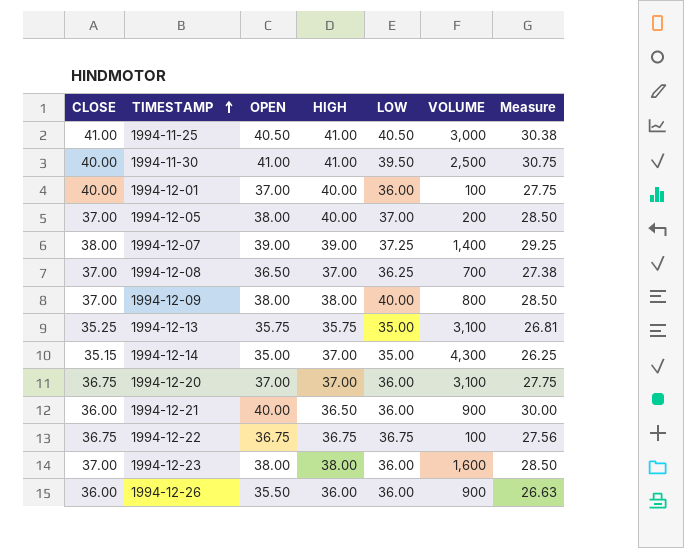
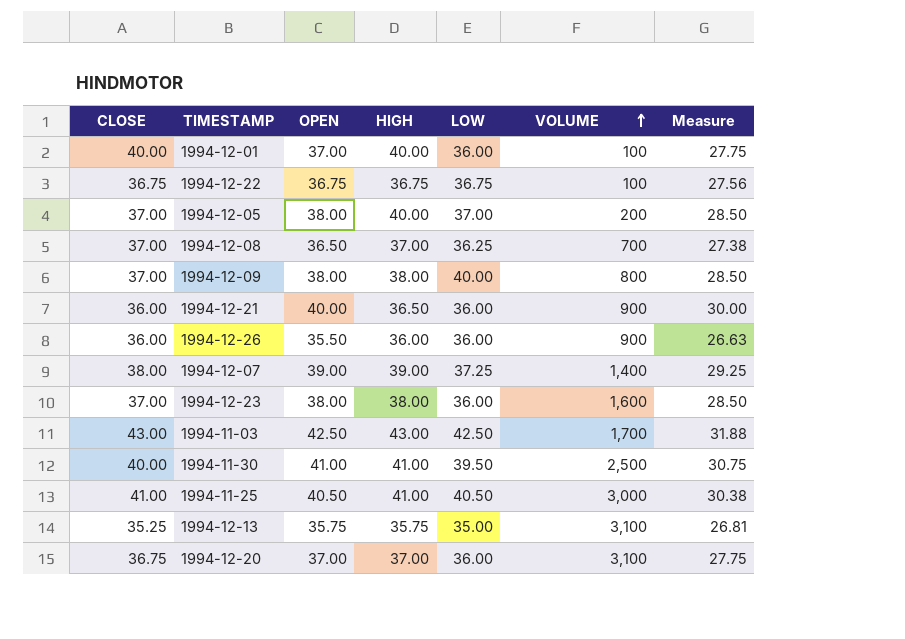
row order: TIMESTAMP ascending -> VOLUME ascending
row 1994-12-14: 35.15 | 35.00 | 37.00 | 35.00 | 4,300 | 26.25 -> none
row 1994-11-03: none -> 43.00 | 42.50 | 43.00 | 42.50 | 1,700 | 31.88

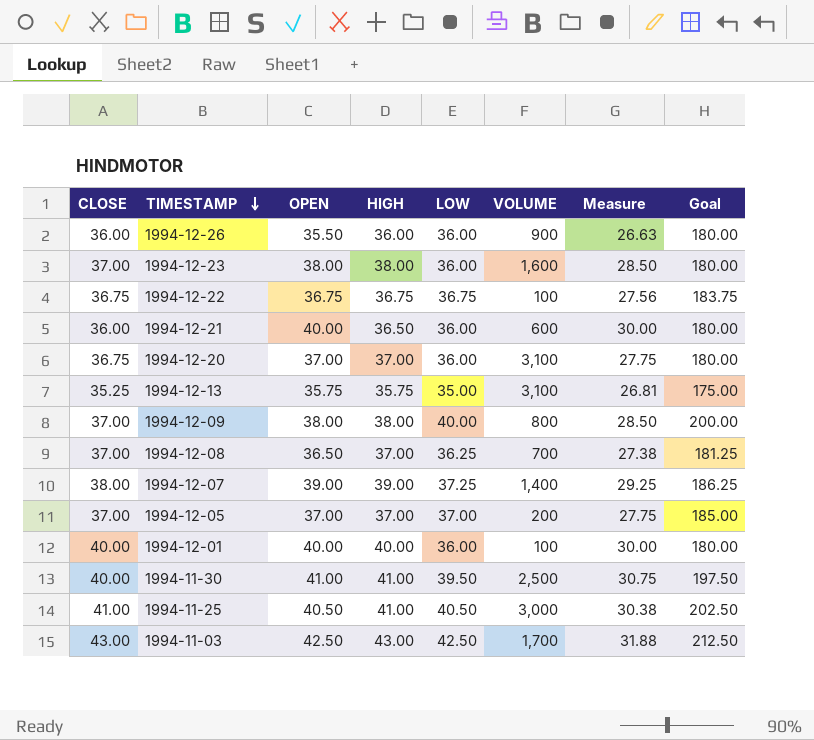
row order: VOLUME ascending -> TIMESTAMP descending
column Goal | formula: none -> [LOW] * 5
1994-12-21 | VOLUME: 900 -> 600
1994-12-05 | OPEN: 38.00 -> 37.00
1994-12-05 | HIGH: 40.00 -> 37.00
1994-12-05 | Measure: 28.50 -> 27.75
1994-12-01 | OPEN: 37.00 -> 40.00
1994-12-01 | Measure: 27.75 -> 30.00

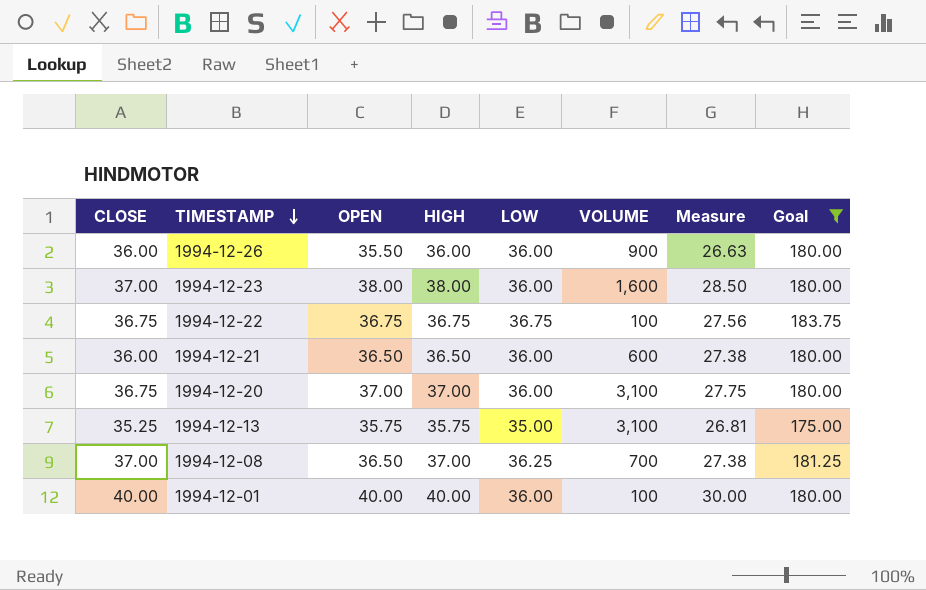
filter: none -> Goal <= 183.75
1994-12-21 | OPEN: 40.00 -> 36.50
1994-12-21 | Measure: 30.00 -> 27.38

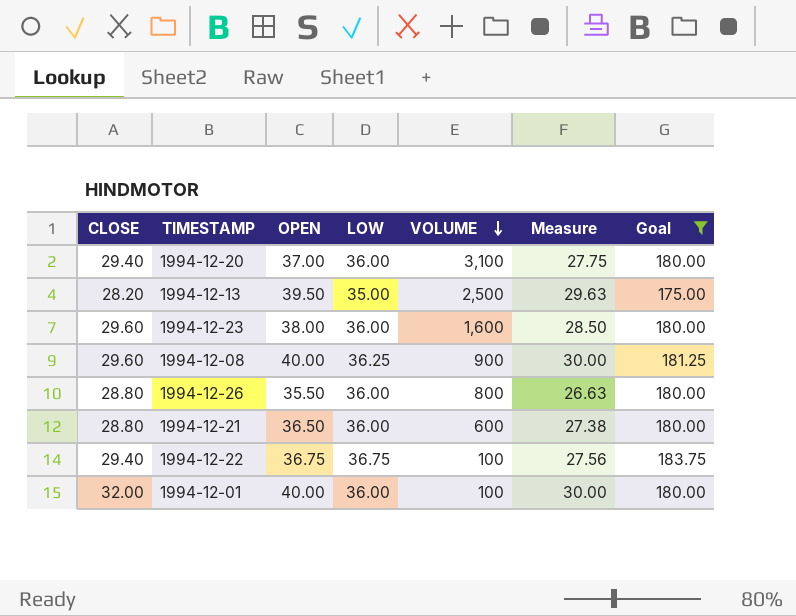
row order: TIMESTAMP descending -> VOLUME descending
column HIGH | position: 4 -> none
1994-12-20 | CLOSE: 36.75 -> 29.40
1994-12-13 | CLOSE: 35.25 -> 28.20
1994-12-13 | OPEN: 35.75 -> 39.50
1994-12-13 | VOLUME: 3,100 -> 2,500
1994-12-13 | Measure: 26.81 -> 29.63
1994-12-23 | CLOSE: 37.00 -> 29.60
1994-12-08 | CLOSE: 37.00 -> 29.60
1994-12-08 | OPEN: 36.50 -> 40.00
1994-12-08 | VOLUME: 700 -> 900
1994-12-08 | Measure: 27.38 -> 30.00
1994-12-26 | CLOSE: 36.00 -> 28.80
1994-12-26 | VOLUME: 900 -> 800
1994-12-21 | CLOSE: 36.00 -> 28.80
1994-12-22 | CLOSE: 36.75 -> 29.40
1994-12-01 | CLOSE: 40.00 -> 32.00

